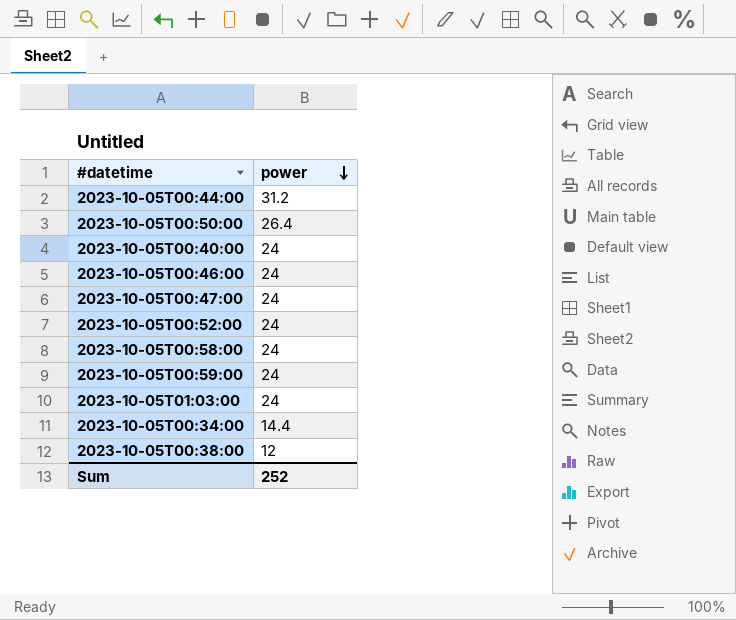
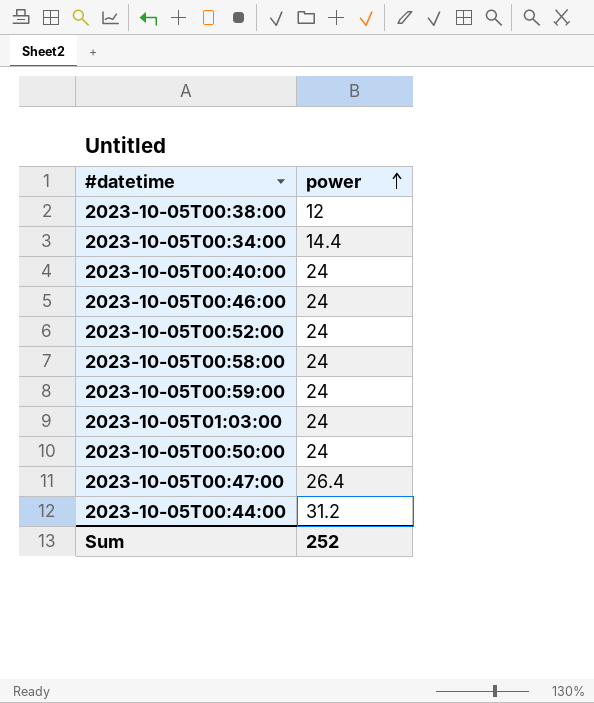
row order: power descending -> power ascending
2023-10-05T00:50:00 | power: 26.4 -> 24
2023-10-05T00:47:00 | power: 24 -> 26.4

